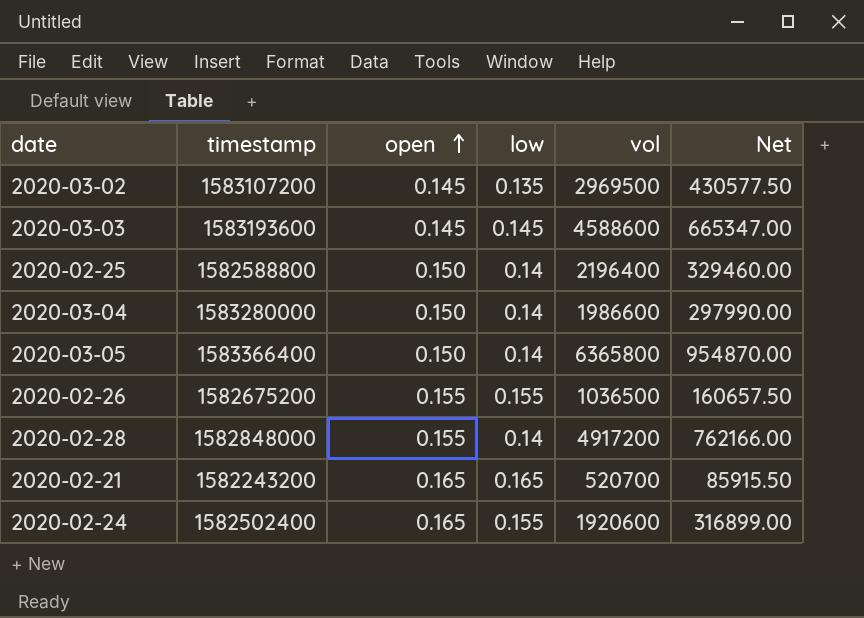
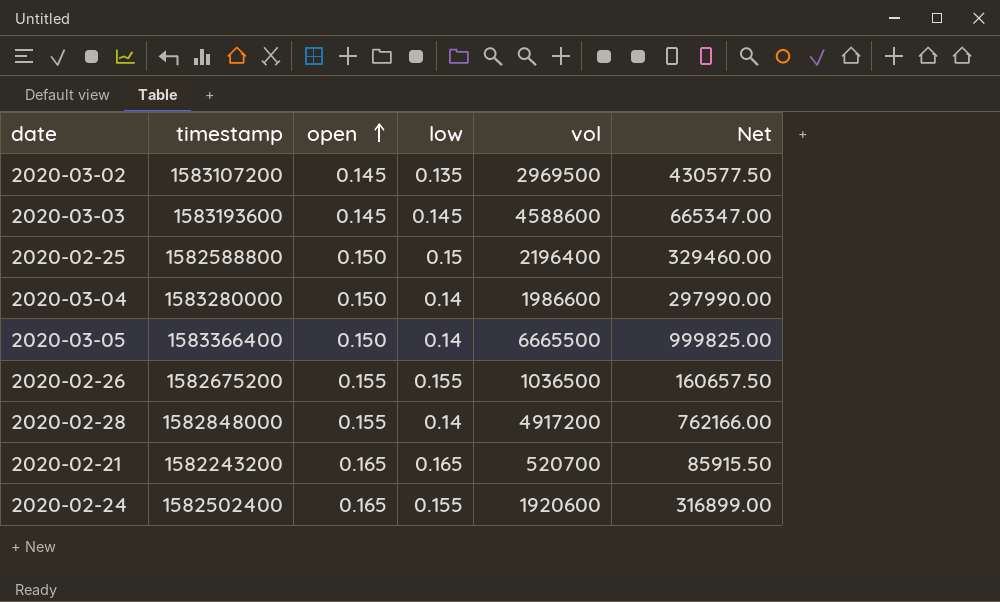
2020-02-25 | low: 0.14 -> 0.15
2020-03-05 | vol: 6365800 -> 6665500
2020-03-05 | Net: 954870.00 -> 999825.00

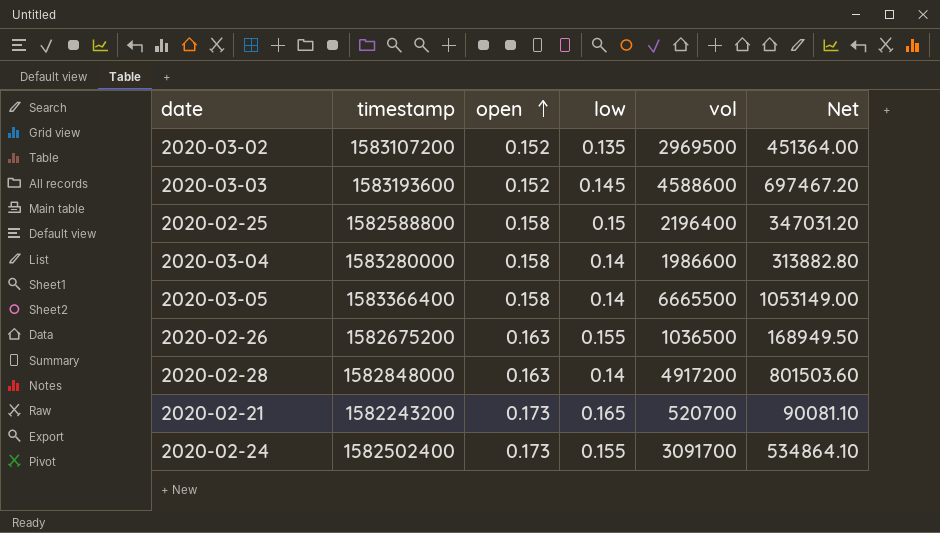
2020-03-02 | open: 0.145 -> 0.152
2020-03-02 | Net: 430577.50 -> 451364.00
2020-03-03 | open: 0.145 -> 0.152
2020-03-03 | Net: 665347.00 -> 697467.20
2020-02-25 | open: 0.150 -> 0.158
2020-02-25 | Net: 329460.00 -> 347031.20
2020-03-04 | open: 0.150 -> 0.158
2020-03-04 | Net: 297990.00 -> 313882.80
2020-03-05 | open: 0.150 -> 0.158
2020-03-05 | Net: 999825.00 -> 1053149.00
2020-02-26 | open: 0.155 -> 0.163
2020-02-26 | Net: 160657.50 -> 168949.50
2020-02-28 | open: 0.155 -> 0.163
2020-02-28 | Net: 762166.00 -> 801503.60
2020-02-21 | open: 0.165 -> 0.173
2020-02-21 | Net: 85915.50 -> 90081.10
2020-02-24 | open: 0.165 -> 0.173
2020-02-24 | vol: 1920600 -> 3091700
2020-02-24 | Net: 316899.00 -> 534864.10

